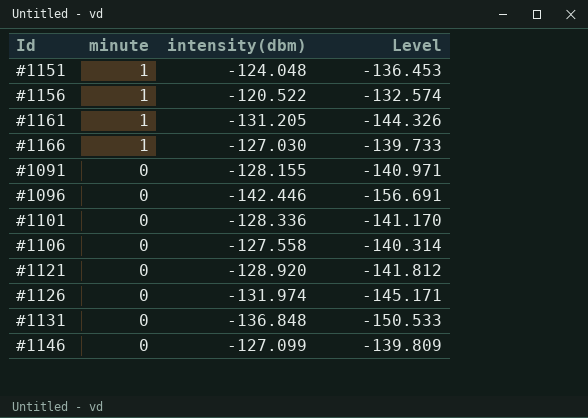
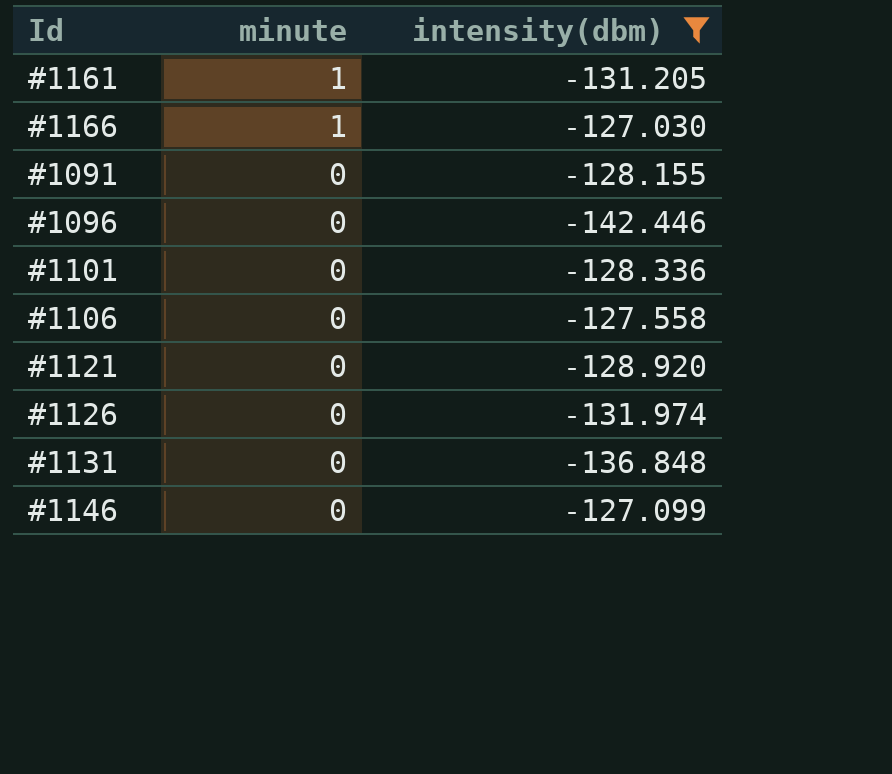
filter: none -> intensity(dbm) <= -127.030
column Level | formula: [intensity(dbm)] * 1.1 -> none

